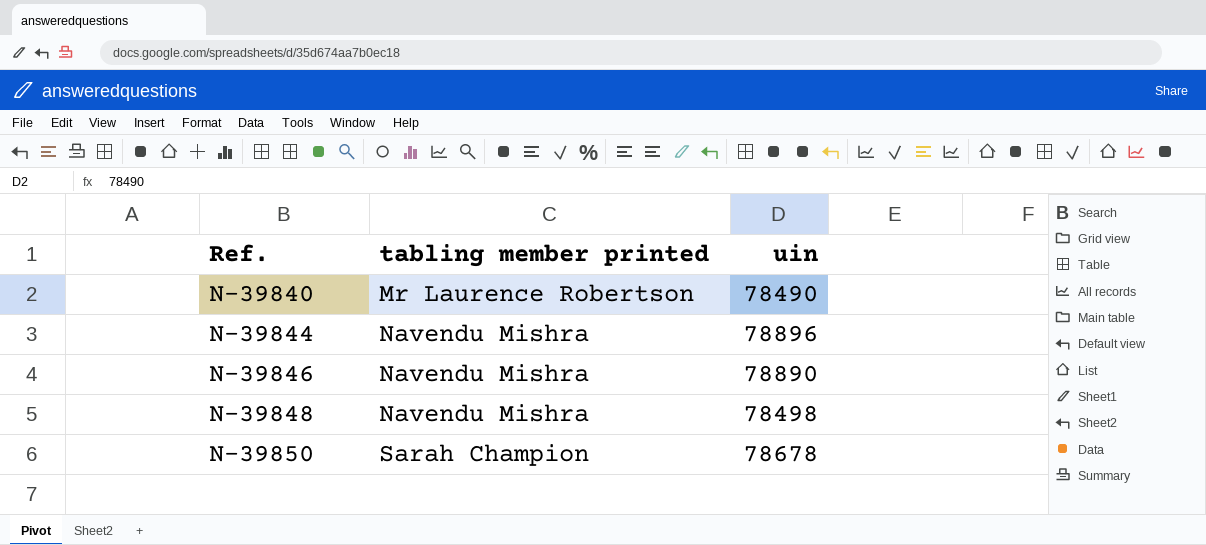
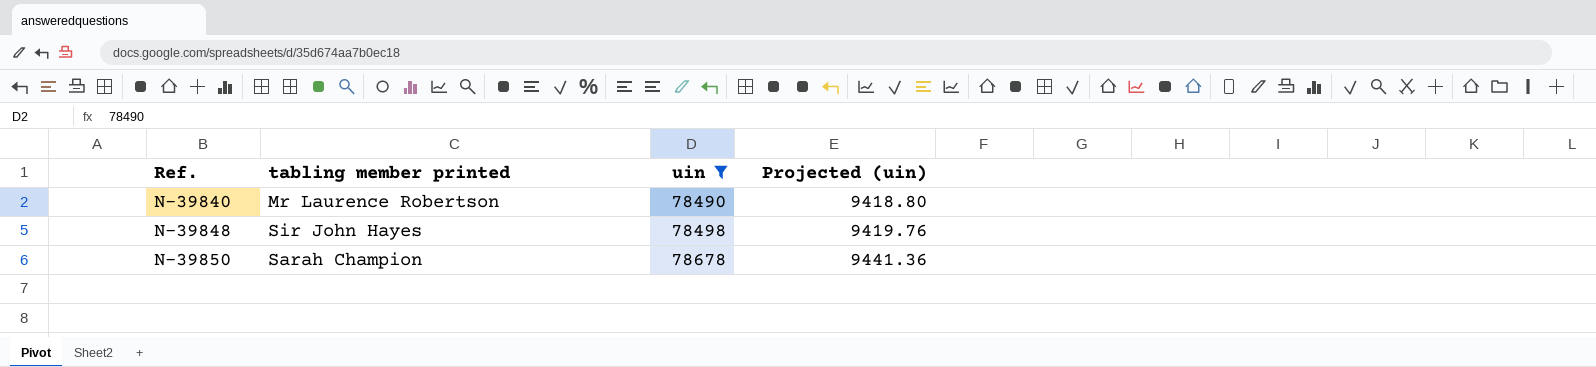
filter: none -> uin <= 78678
column Projected (uin) | formula: none -> [uin] * 0.12
N-39848 | tabling member printed: Navendu Mishra -> Sir John Hayes

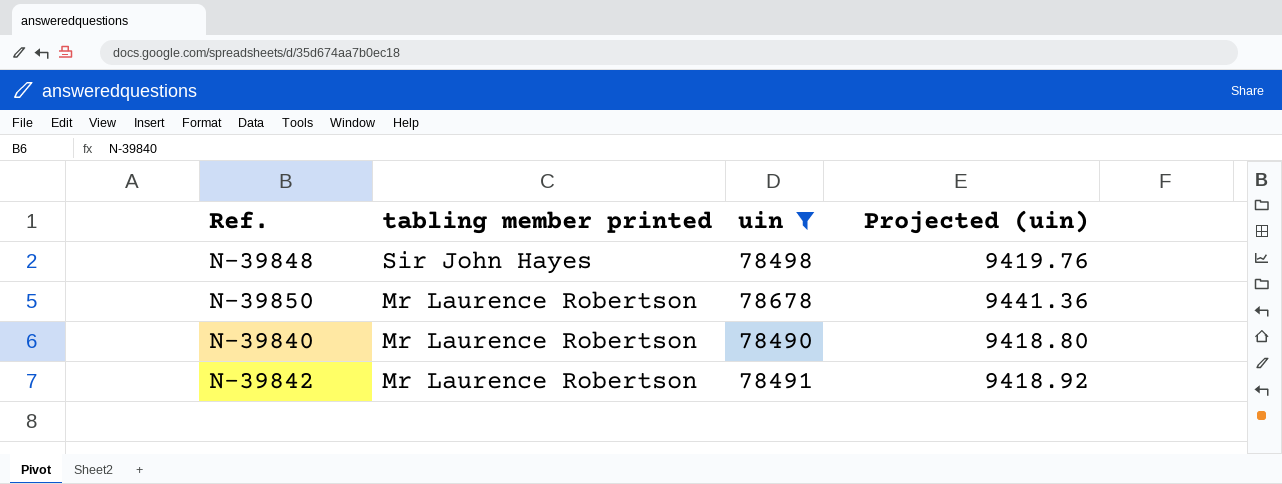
row order: Ref. ascending -> tabling member printed descending
N-39850 | tabling member printed: Sarah Champion -> Mr Laurence Robertson
row N-39842: none -> Mr Laurence Robertson | 78491 | 9418.92

